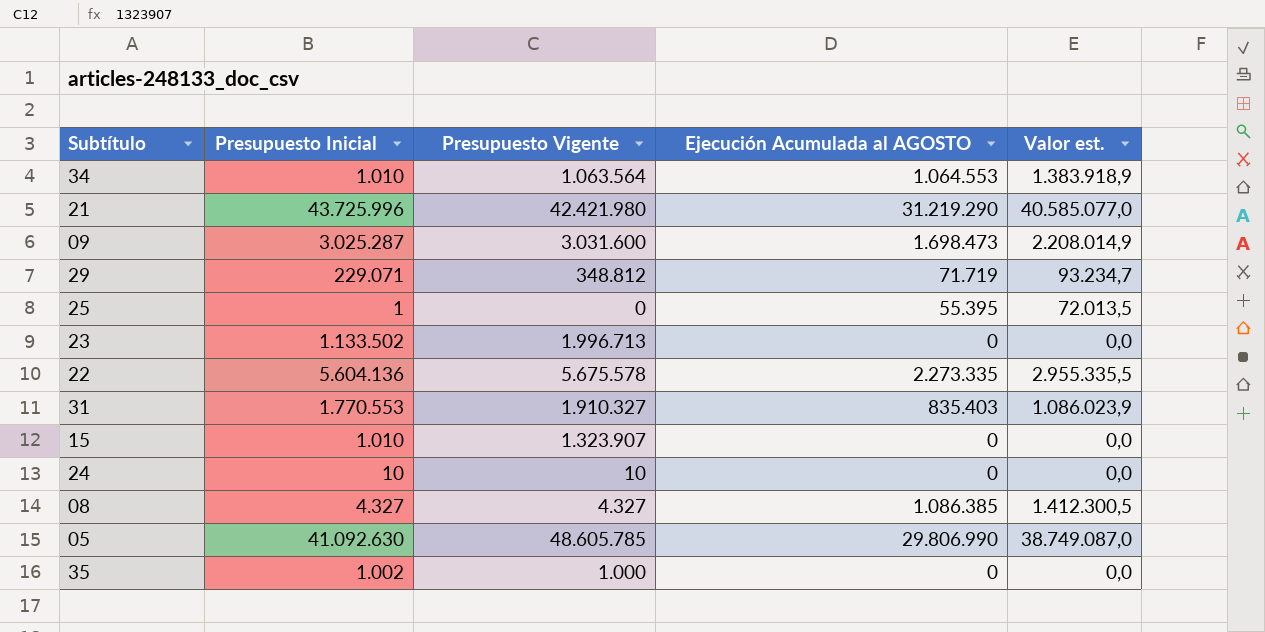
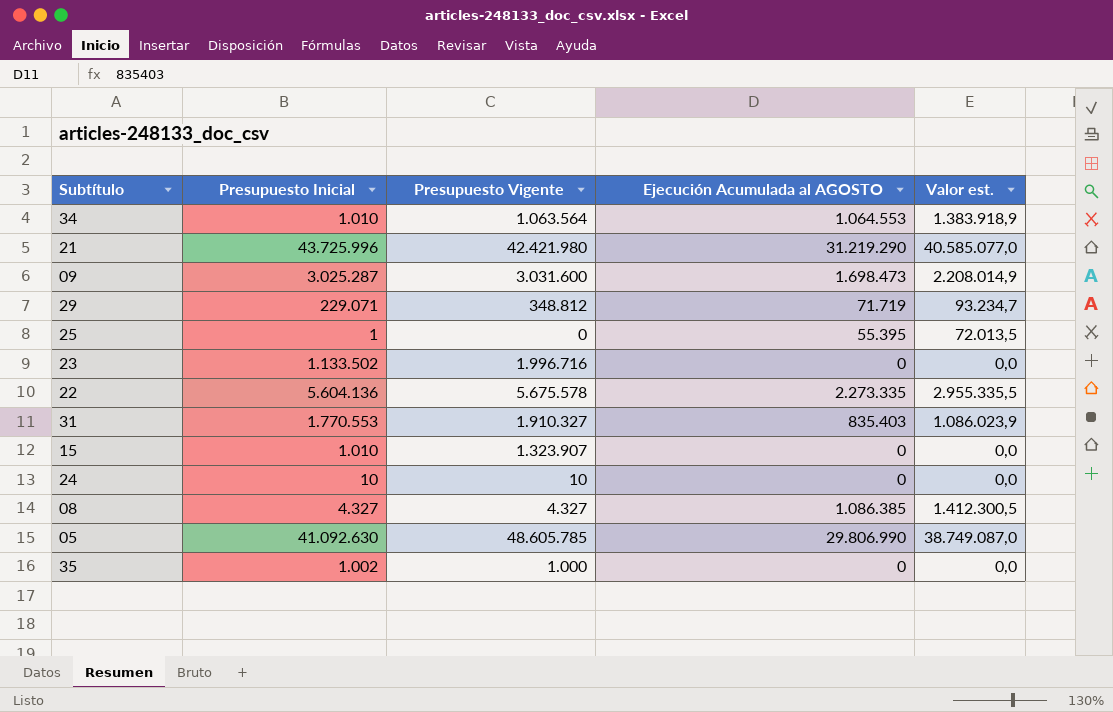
23 | Presupuesto Vigente: 1.996.713 -> 1.996.716

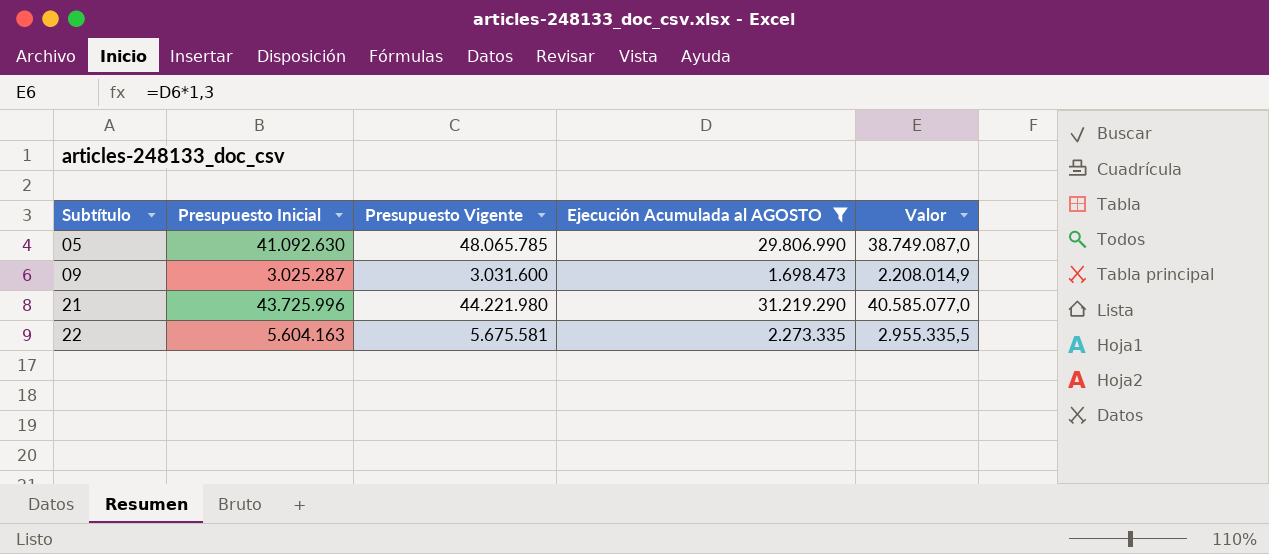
filter: none -> Ejecución Acumulada al AGOSTO >= 1.698.473
row order: none -> Subtítulo ascending
column name: Valor est. -> Valor
05 | Presupuesto Vigente: 48.605.785 -> 48.065.785
21 | Presupuesto Vigente: 42.421.980 -> 44.221.980
22 | Presupuesto Inicial: 5.604.136 -> 5.604.163
22 | Presupuesto Vigente: 5.675.578 -> 5.675.581

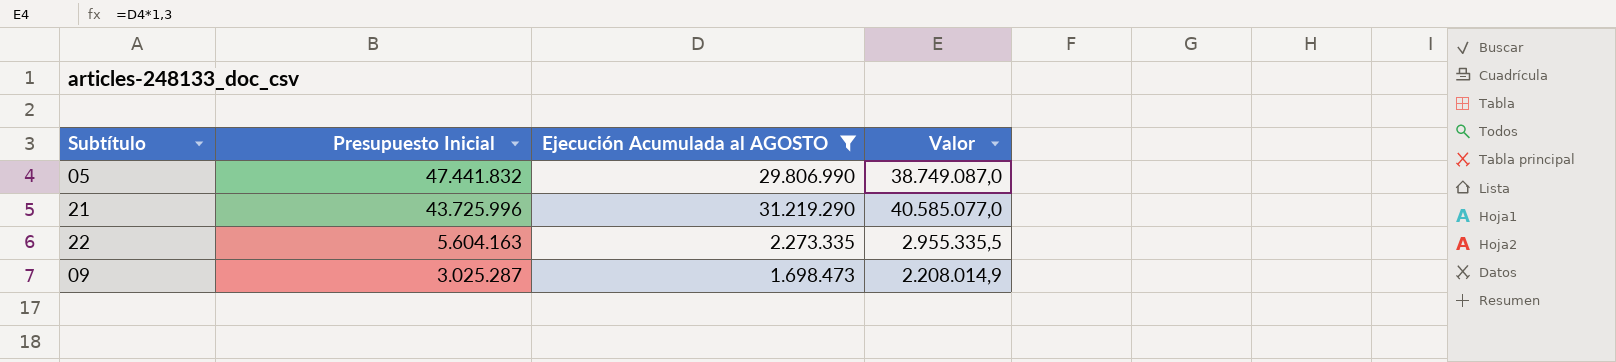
row order: Subtítulo ascending -> Presupuesto Inicial descending
column Presupuesto Vigente | position: 3 -> none
05 | Presupuesto Inicial: 41.092.630 -> 47.441.832

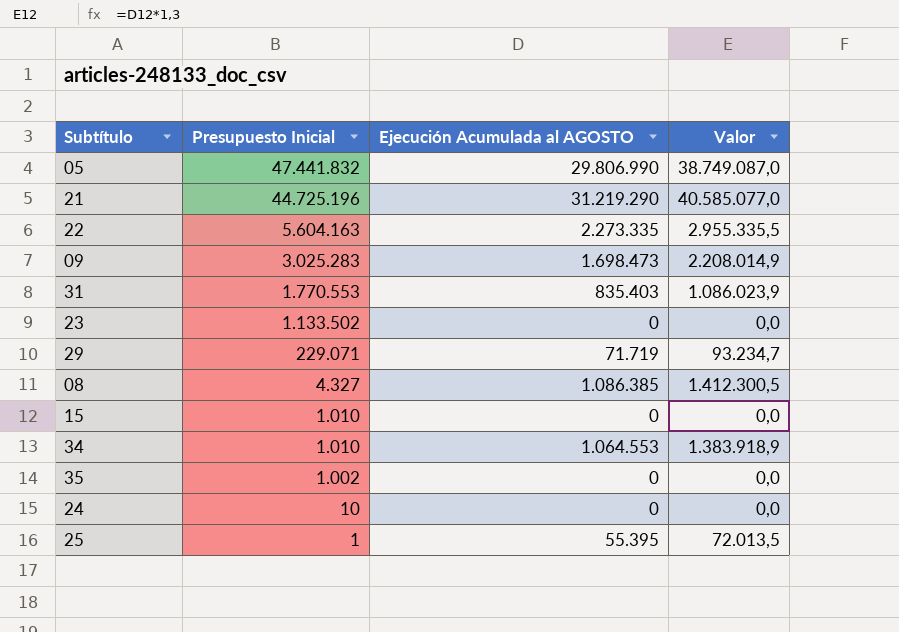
filter: Ejecución Acumulada al AGOSTO >= 1.698.473 -> none
21 | Presupuesto Inicial: 43.725.996 -> 44.725.196
09 | Presupuesto Inicial: 3.025.287 -> 3.025.283

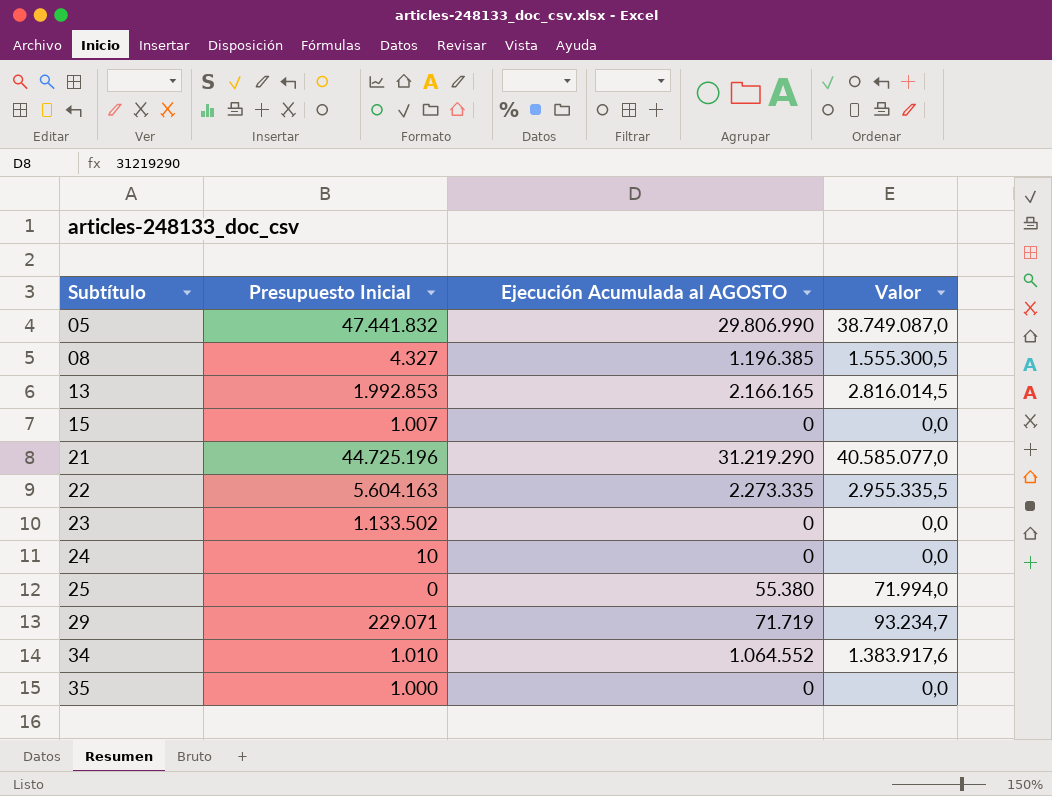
row order: Presupuesto Inicial descending -> Subtítulo ascending
row 09: 3.025.283 | 1.698.473 | 2.208.014,9 -> none
row 31: 1.770.553 | 835.403 | 1.086.023,9 -> none
08 | Ejecución Acumulada al AGOSTO: 1.086.385 -> 1.196.385
08 | Valor: 1.412.300,5 -> 1.555.300,5
row 13: none -> 1.992.853 | 2.166.165 | 2.816.014,5
15 | Presupuesto Inicial: 1.010 -> 1.007
25 | Presupuesto Inicial: 1 -> 0
25 | Ejecución Acumulada al AGOSTO: 55.395 -> 55.380
25 | Valor: 72.013,5 -> 71.994,0
34 | Ejecución Acumulada al AGOSTO: 1.064.553 -> 1.064.552
34 | Valor: 1.383.918,9 -> 1.383.917,6
35 | Presupuesto Inicial: 1.002 -> 1.000

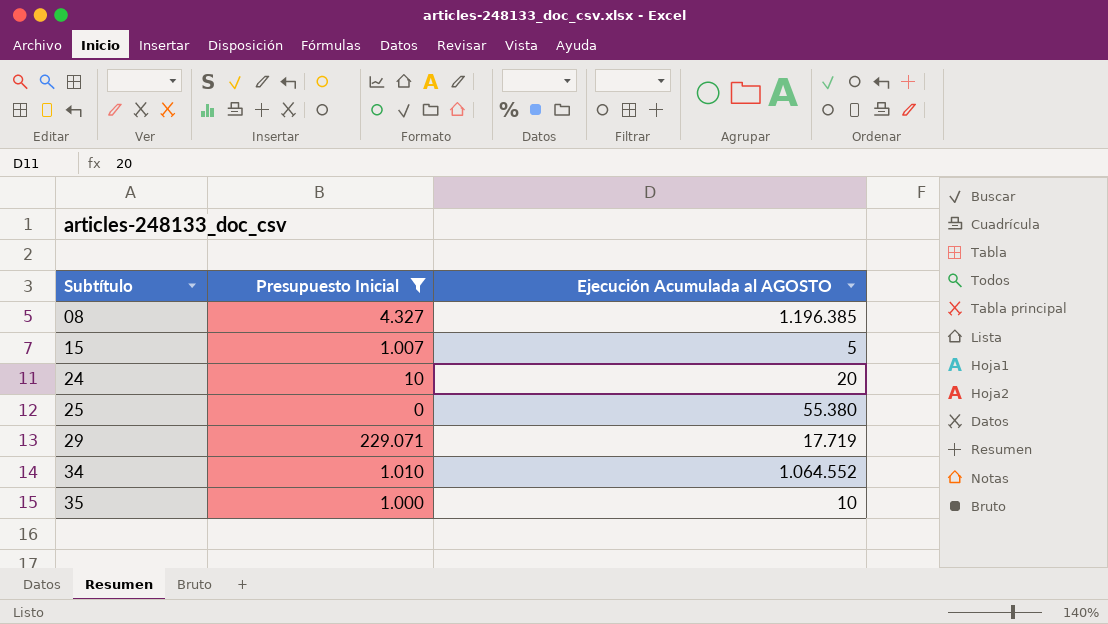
filter: none -> Presupuesto Inicial <= 229.071
column Valor | formula: [Ejecución Acumulada al AGOSTO] * 1,3 -> none
15 | Ejecución Acumulada al AGOSTO: 0 -> 5
24 | Ejecución Acumulada al AGOSTO: 0 -> 20
29 | Ejecución Acumulada al AGOSTO: 71.719 -> 17.719
35 | Ejecución Acumulada al AGOSTO: 0 -> 10

